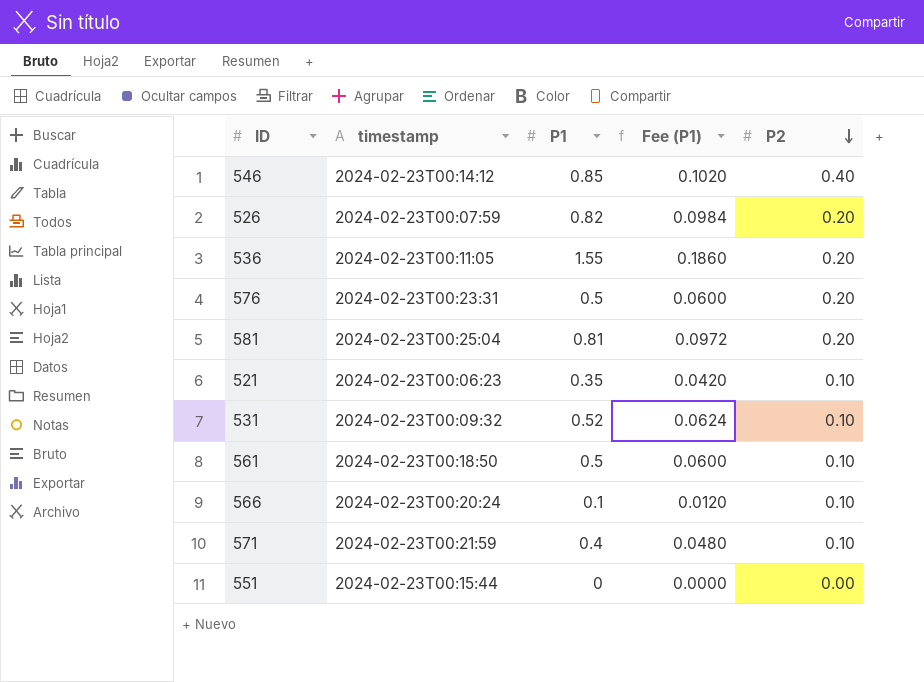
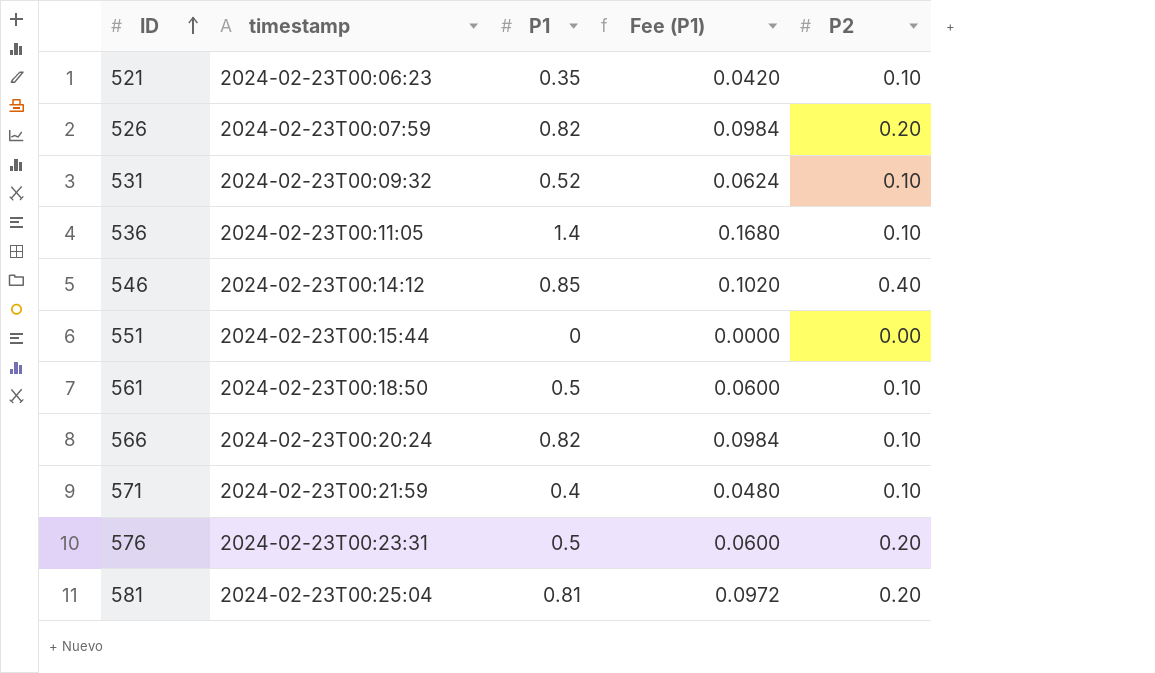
row order: P2 descending -> ID ascending
536 | P1: 1.55 -> 1.4
536 | Fee (P1): 0.1860 -> 0.1680
536 | P2: 0.20 -> 0.10
566 | P1: 0.1 -> 0.82
566 | Fee (P1): 0.0120 -> 0.0984

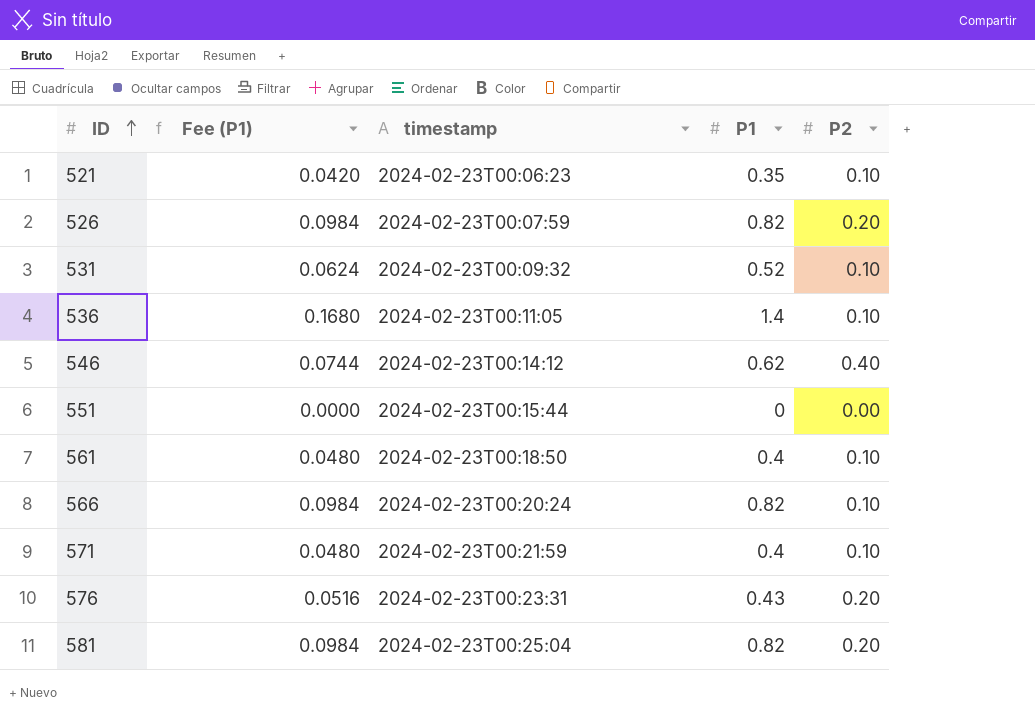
column Fee (P1) | position: 4 -> 2
546 | Fee (P1): 0.1020 -> 0.0744
546 | P1: 0.85 -> 0.62
561 | Fee (P1): 0.0600 -> 0.0480
561 | P1: 0.5 -> 0.4
576 | Fee (P1): 0.0600 -> 0.0516
576 | P1: 0.5 -> 0.43
581 | Fee (P1): 0.0972 -> 0.0984
581 | P1: 0.81 -> 0.82

